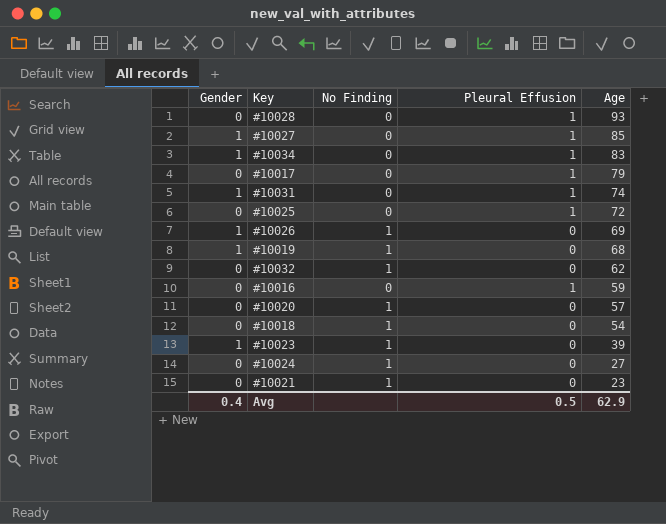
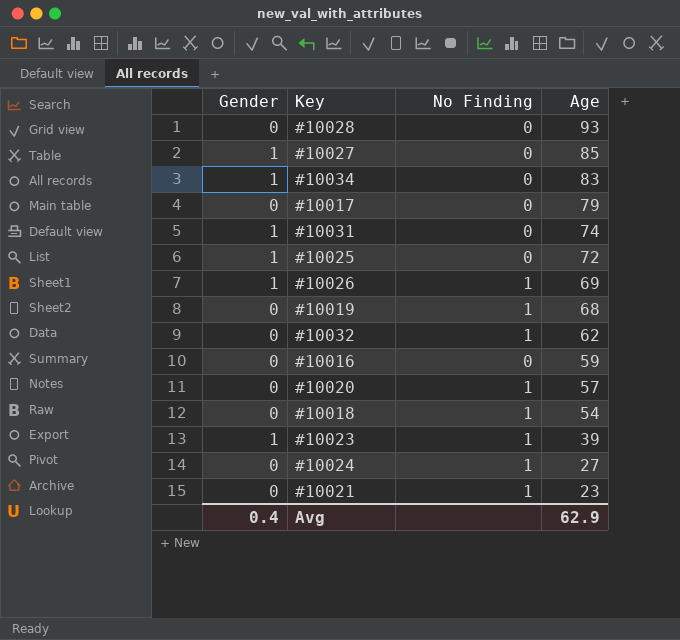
column Pleural Effusion | position: 4 -> none
#10025 | Gender: 0 -> 1
#10019 | Gender: 1 -> 0

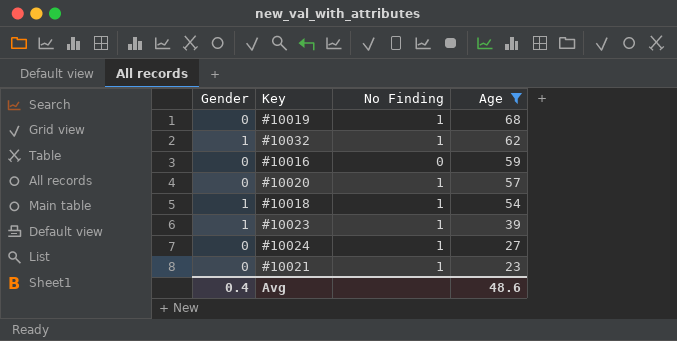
filter: none -> Age <= 68
#10032 | Gender: 0 -> 1
#10018 | Gender: 0 -> 1
Avg | Age: 62.9 -> 48.6

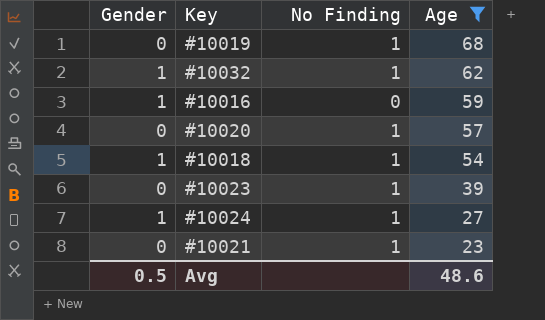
#10016 | Gender: 0 -> 1
#10023 | Gender: 1 -> 0
#10024 | Gender: 0 -> 1
Avg | Gender: 0.4 -> 0.5

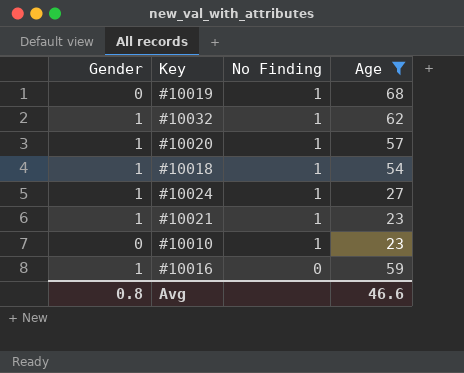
row order: Age descending -> No Finding descending
row #10023: 0 | 1 | 39 -> none
#10020 | Gender: 0 -> 1
#10021 | Gender: 0 -> 1
row #10010: none -> 0 | 1 | 23
Avg | Gender: 0.5 -> 0.8
Avg | Age: 48.6 -> 46.6

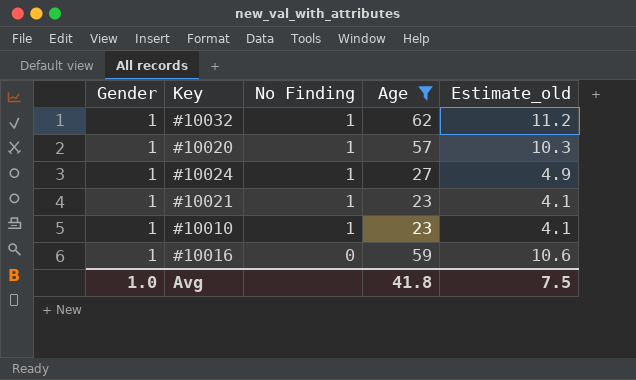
column Estimate_old | formula: none -> [Age] * 0.18
row #10019: 0 | 1 | 68 -> none
row #10018: 1 | 1 | 54 -> none
#10010 | Gender: 0 -> 1
Avg | Gender: 0.8 -> 1.0
Avg | Age: 46.6 -> 41.8

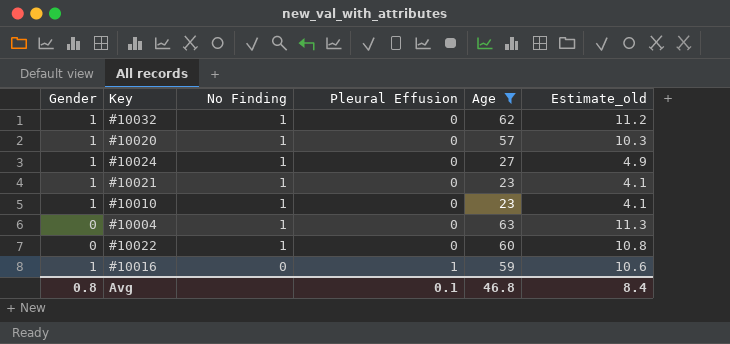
column Pleural Effusion | position: none -> 4
row #10004: none -> 0 | 1 | 0 | 63 | 11.3
row #10022: none -> 0 | 1 | 0 | 60 | 10.8
Avg | Gender: 1.0 -> 0.8
Avg | Age: 41.8 -> 46.8
Avg | Estimate_old: 7.5 -> 8.4

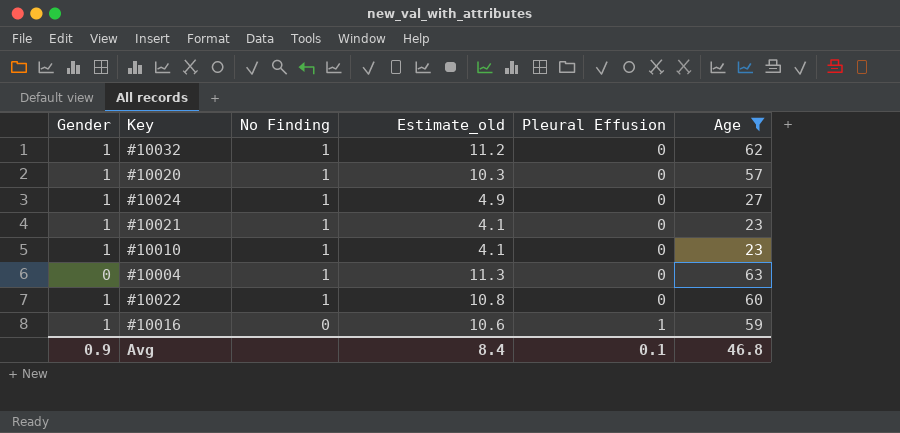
column Estimate_old | position: 6 -> 4
#10022 | Gender: 0 -> 1
Avg | Gender: 0.8 -> 0.9

